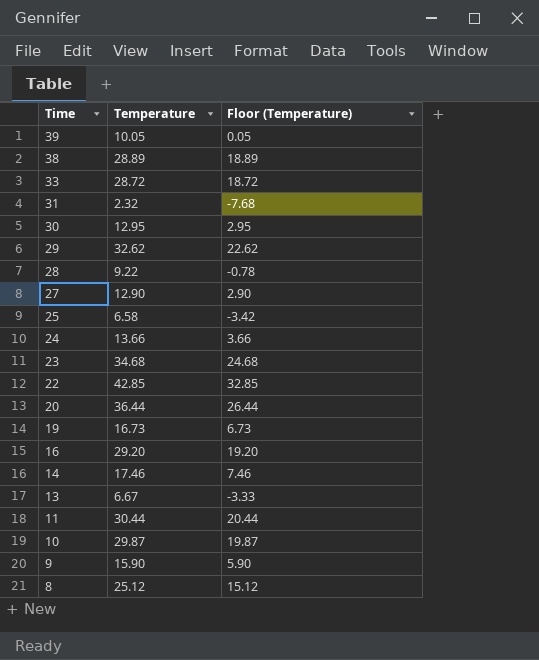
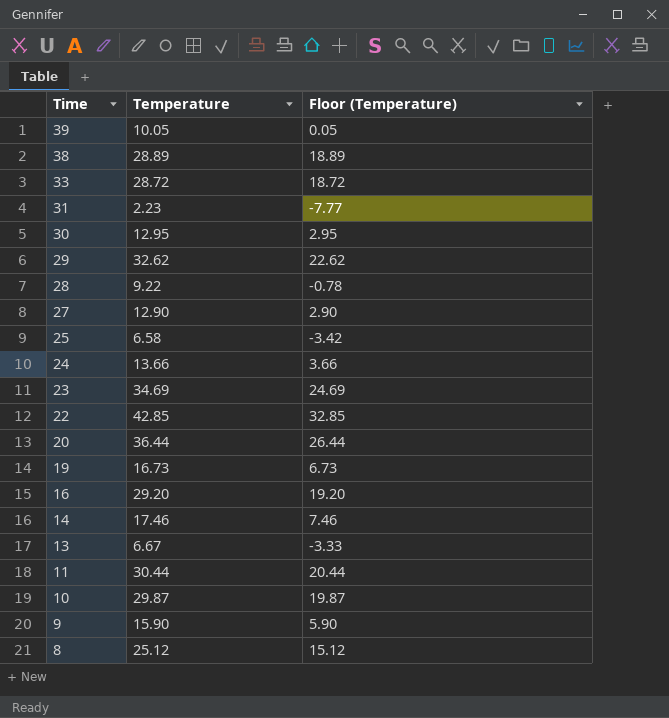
31 | Temperature: 2.32 -> 2.23
31 | Floor (Temperature): -7.68 -> -7.77
23 | Temperature: 34.68 -> 34.69
23 | Floor (Temperature): 24.68 -> 24.69

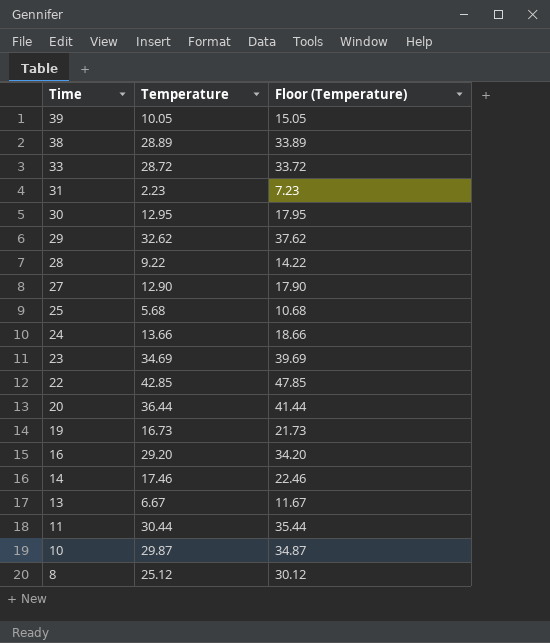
column Floor (Temperature) | formula: [Temperature] - 10 -> [Temperature] + 5
row 9: 15.90 | 5.90 -> none
25 | Temperature: 6.58 -> 5.68

